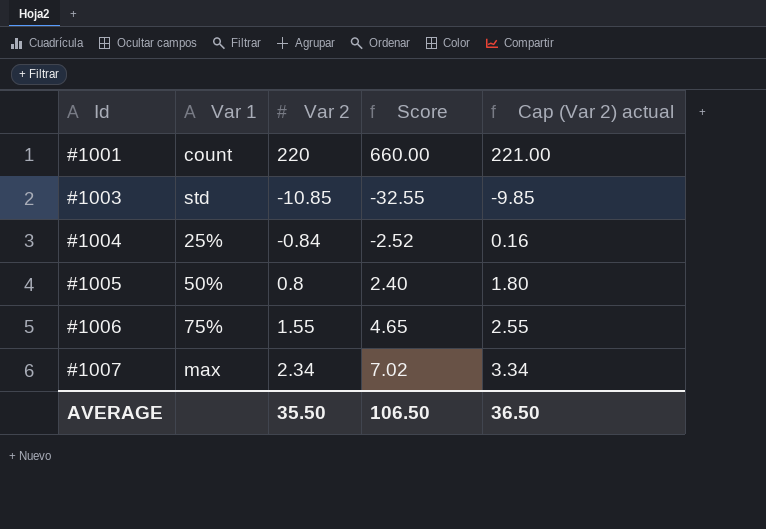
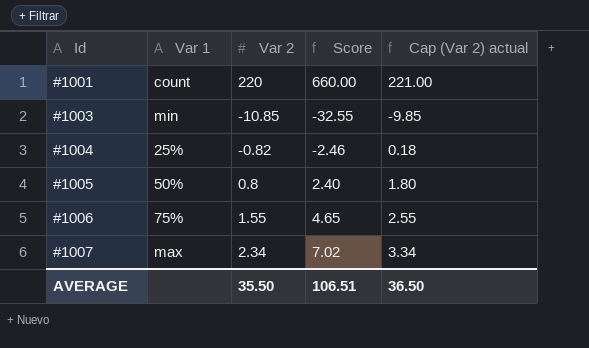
#1003 | Var 1: std -> min
#1004 | Var 2: -0.84 -> -0.82
#1004 | Score: -2.52 -> -2.46
#1004 | Cap (Var 2) actual: 0.16 -> 0.18
AVERAGE | Score: 106.50 -> 106.51

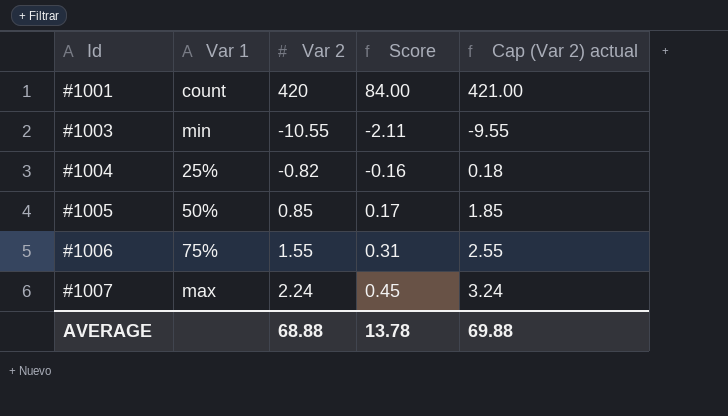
column Score | formula: [Var 2] * 3 -> [Var 2] * 0.2
#1001 | Var 2: 220 -> 420
#1001 | Cap (Var 2) actual: 221.00 -> 421.00
#1003 | Var 2: -10.85 -> -10.55
#1003 | Cap (Var 2) actual: -9.85 -> -9.55
#1005 | Var 2: 0.8 -> 0.85
#1005 | Cap (Var 2) actual: 1.80 -> 1.85
#1007 | Var 2: 2.34 -> 2.24
#1007 | Cap (Var 2) actual: 3.34 -> 3.24
AVERAGE | Var 2: 35.50 -> 68.88
AVERAGE | Score: 106.51 -> 13.78
AVERAGE | Cap (Var 2) actual: 36.50 -> 69.88

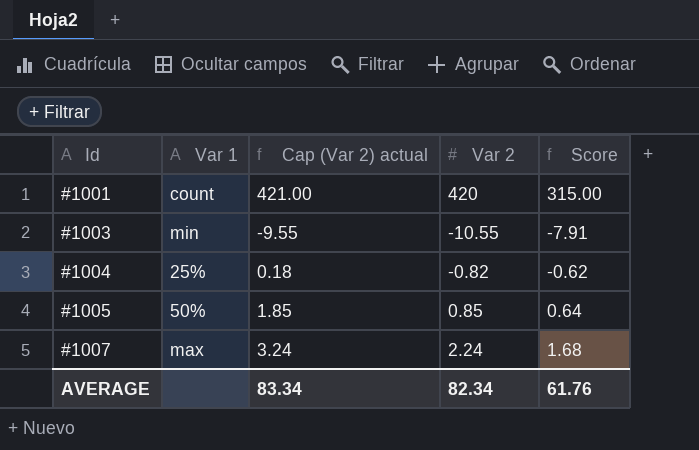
column Cap (Var 2) actual | position: 5 -> 3
column Score | formula: [Var 2] * 0.2 -> [Var 2] * 0.75
row #1006: 75% | 1.55 | 0.31 | 2.55 -> none
AVERAGE | Cap (Var 2) actual: 69.88 -> 83.34
AVERAGE | Var 2: 68.88 -> 82.34
AVERAGE | Score: 13.78 -> 61.76

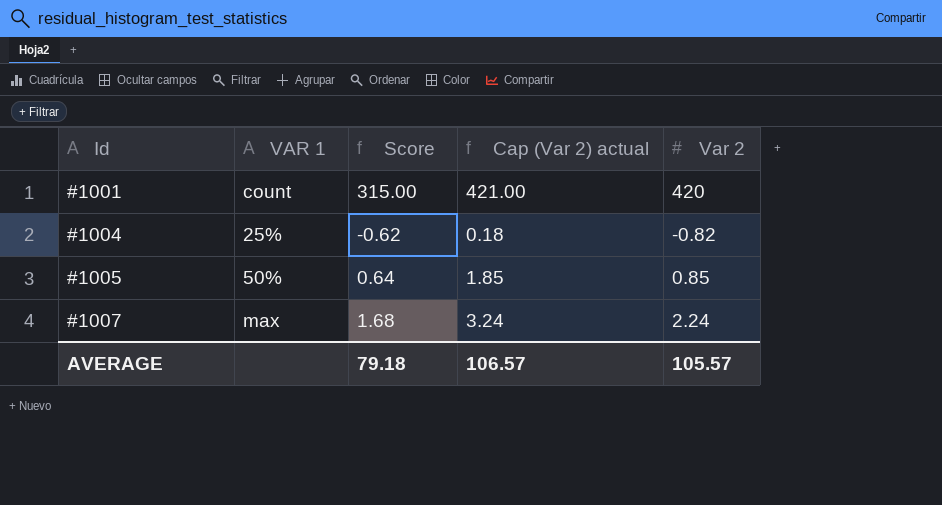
column name: Var 1 -> VAR 1
column Score | position: 5 -> 3
row #1003: min | -9.55 | -10.55 | -7.91 -> none
AVERAGE | Score: 61.76 -> 79.18
AVERAGE | Cap (Var 2) actual: 83.34 -> 106.57
AVERAGE | Var 2: 82.34 -> 105.57

